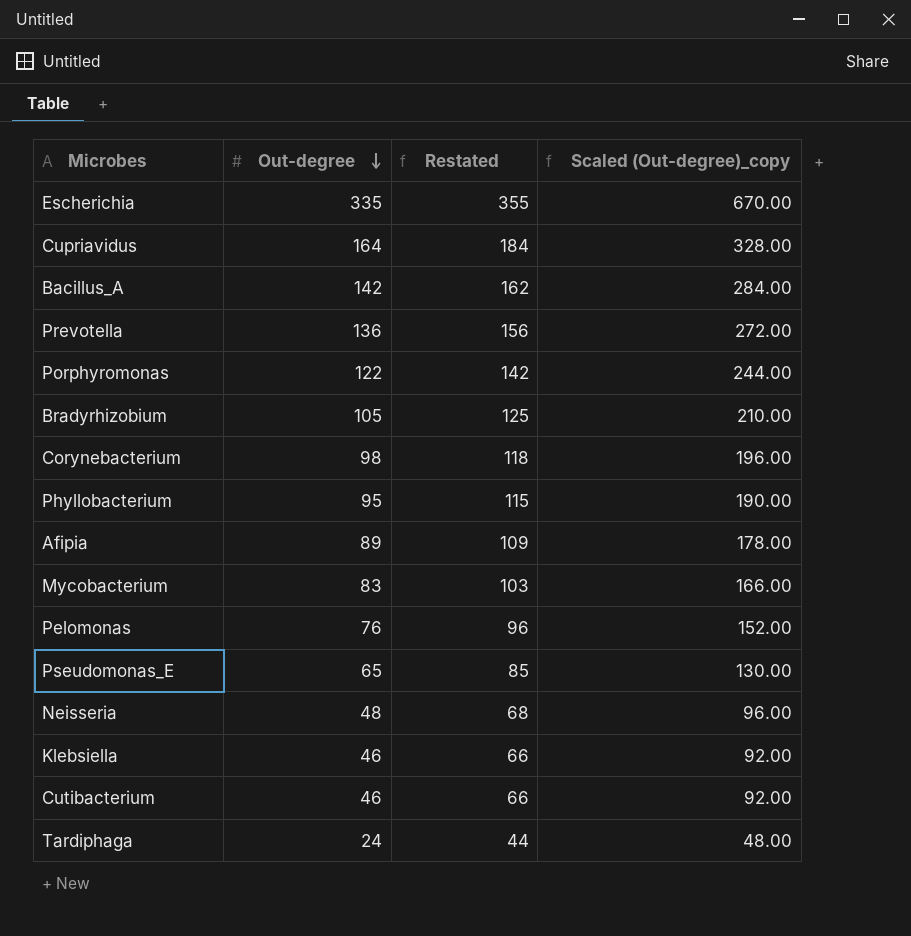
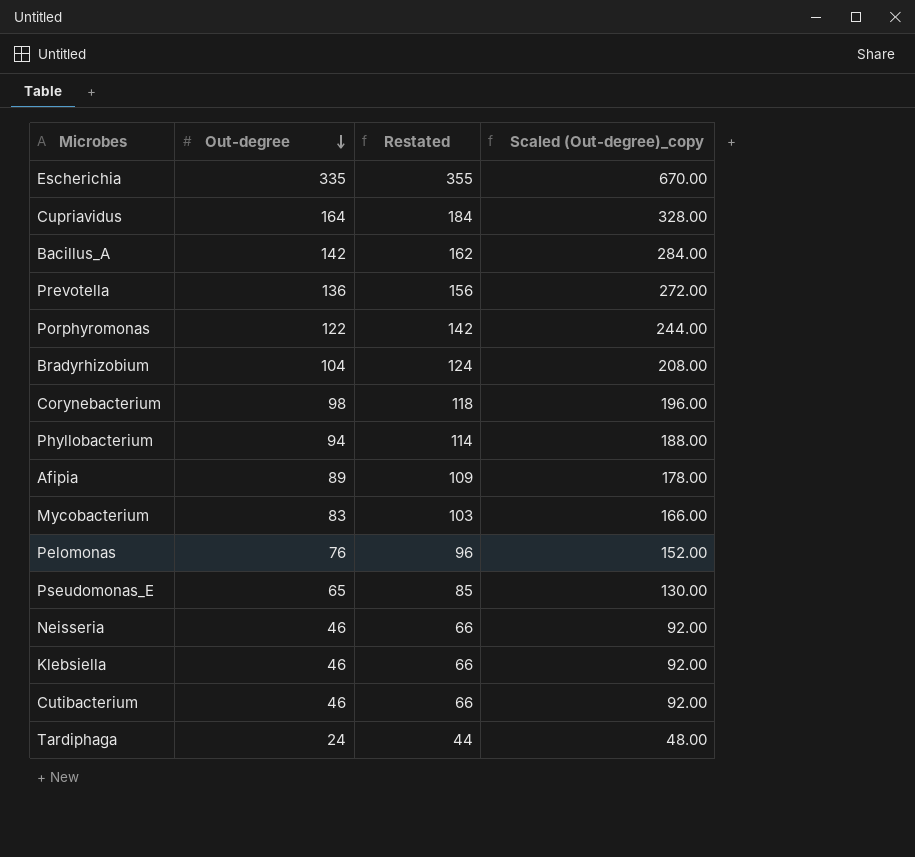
Bradyrhizobium | Out-degree: 105 -> 104
Bradyrhizobium | Restated: 125 -> 124
Bradyrhizobium | Scaled (Out-degree)_copy: 210.00 -> 208.00
Phyllobacterium | Out-degree: 95 -> 94
Phyllobacterium | Restated: 115 -> 114
Phyllobacterium | Scaled (Out-degree)_copy: 190.00 -> 188.00
Neisseria | Out-degree: 48 -> 46
Neisseria | Restated: 68 -> 66
Neisseria | Scaled (Out-degree)_copy: 96.00 -> 92.00

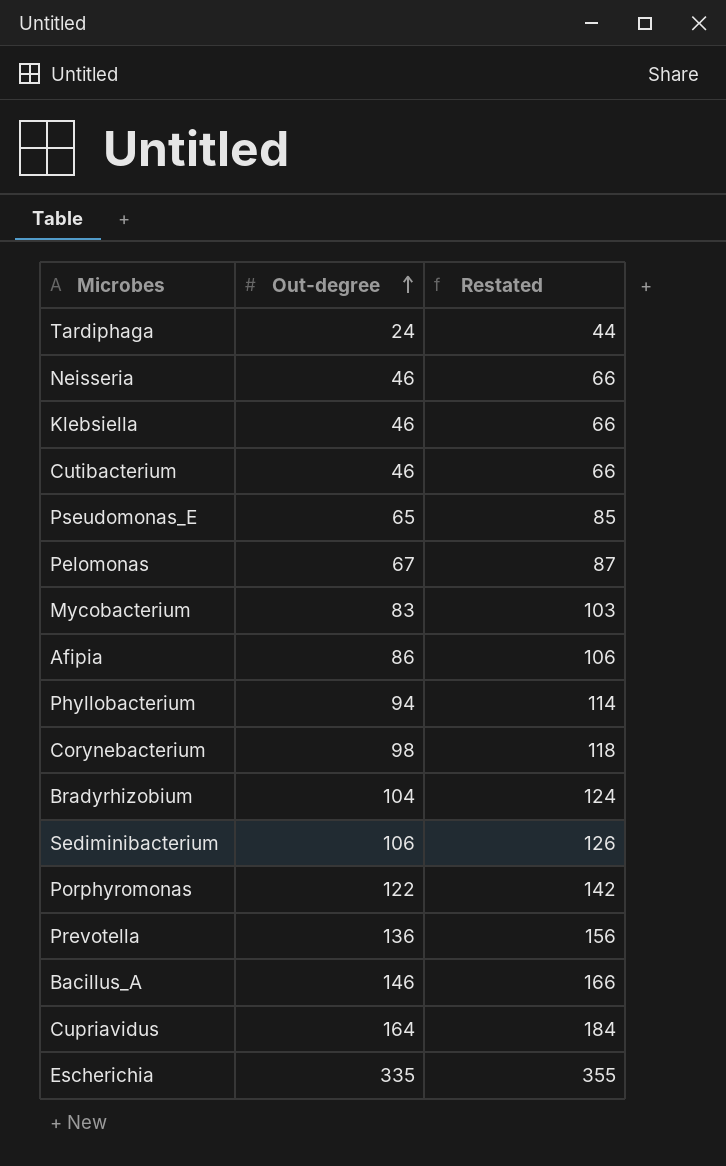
row order: Out-degree descending -> Out-degree ascending
column Scaled (Out-degree)_copy | formula: [Out-degree] * 2 -> none
Pelomonas | Out-degree: 76 -> 67
Pelomonas | Restated: 96 -> 87
Afipia | Out-degree: 89 -> 86
Afipia | Restated: 109 -> 106
row Sediminibacterium: none -> 106 | 126
Bacillus_A | Out-degree: 142 -> 146
Bacillus_A | Restated: 162 -> 166

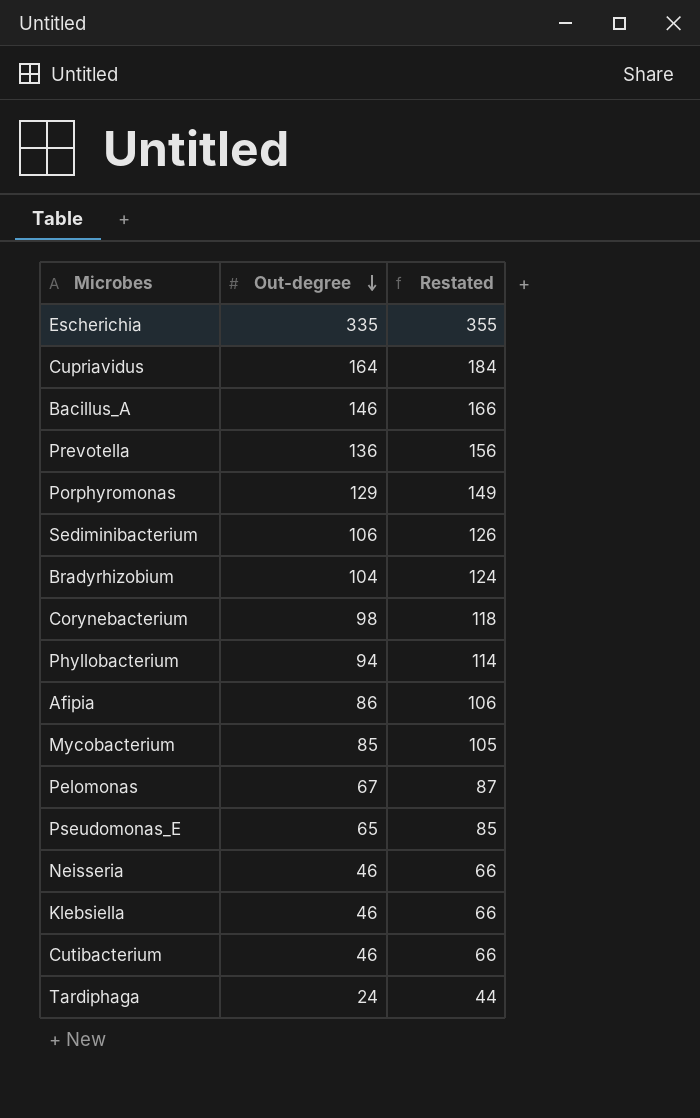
row order: Out-degree ascending -> Out-degree descending
Porphyromonas | Out-degree: 122 -> 129
Porphyromonas | Restated: 142 -> 149
Mycobacterium | Out-degree: 83 -> 85
Mycobacterium | Restated: 103 -> 105

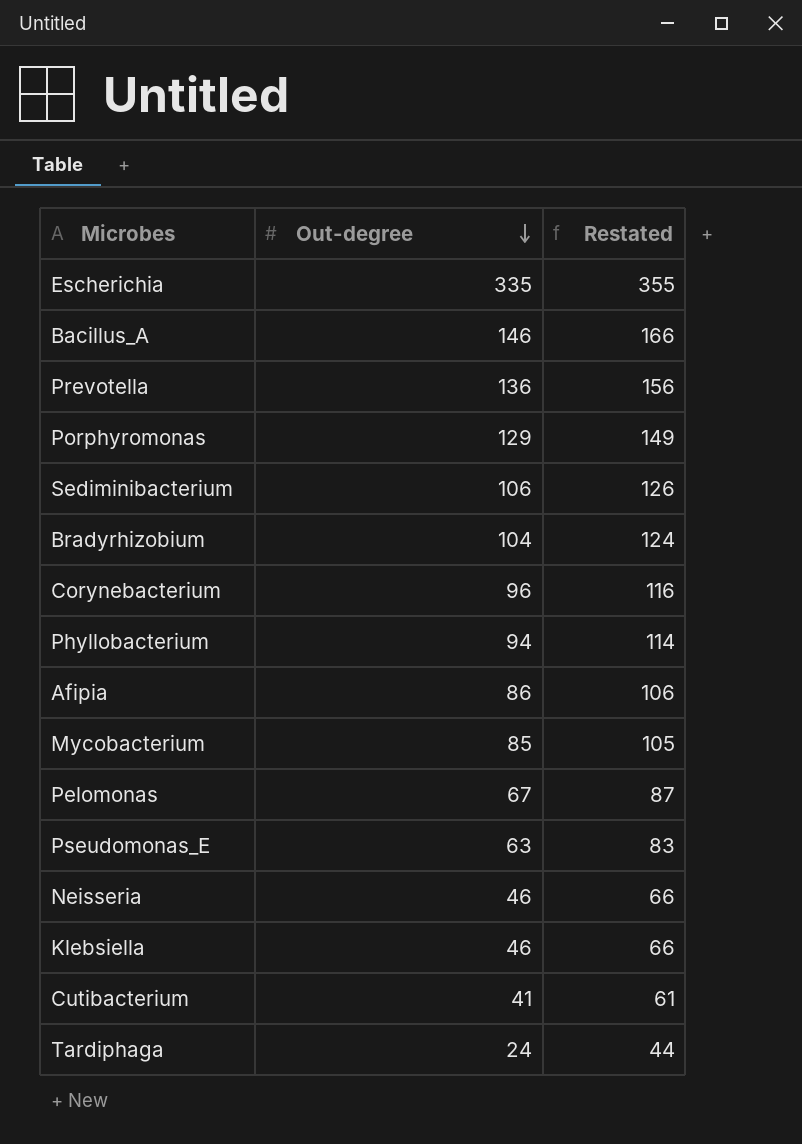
row Cupriavidus: 164 | 184 -> none
Corynebacterium | Out-degree: 98 -> 96
Corynebacterium | Restated: 118 -> 116
Pseudomonas_E | Out-degree: 65 -> 63
Pseudomonas_E | Restated: 85 -> 83
Cutibacterium | Out-degree: 46 -> 41
Cutibacterium | Restated: 66 -> 61

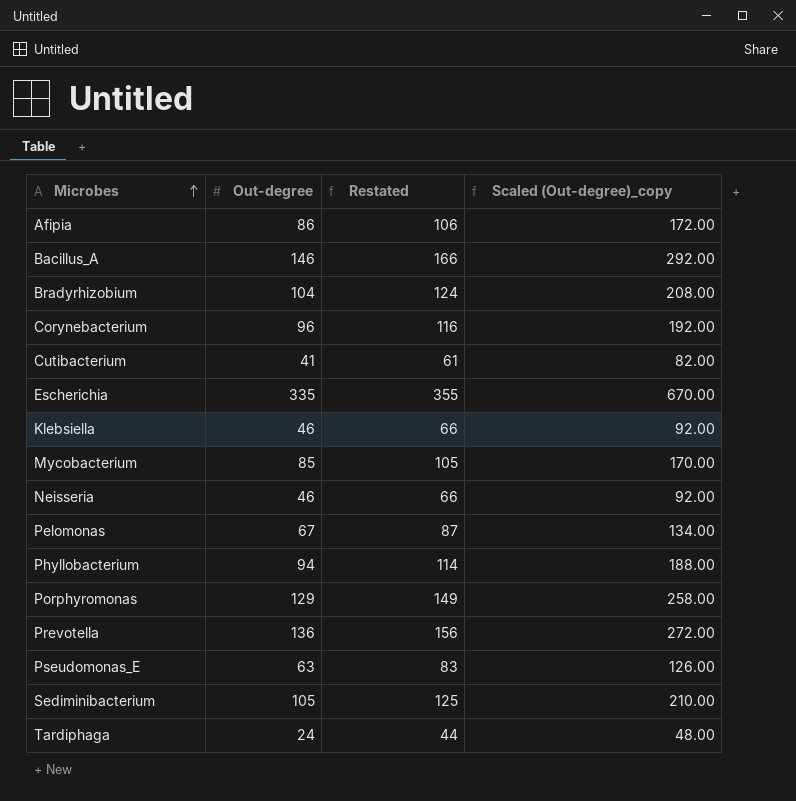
row order: Out-degree descending -> Microbes ascending
column Scaled (Out-degree)_copy | formula: none -> [Out-degree] * 2
Sediminibacterium | Out-degree: 106 -> 105
Sediminibacterium | Restated: 126 -> 125

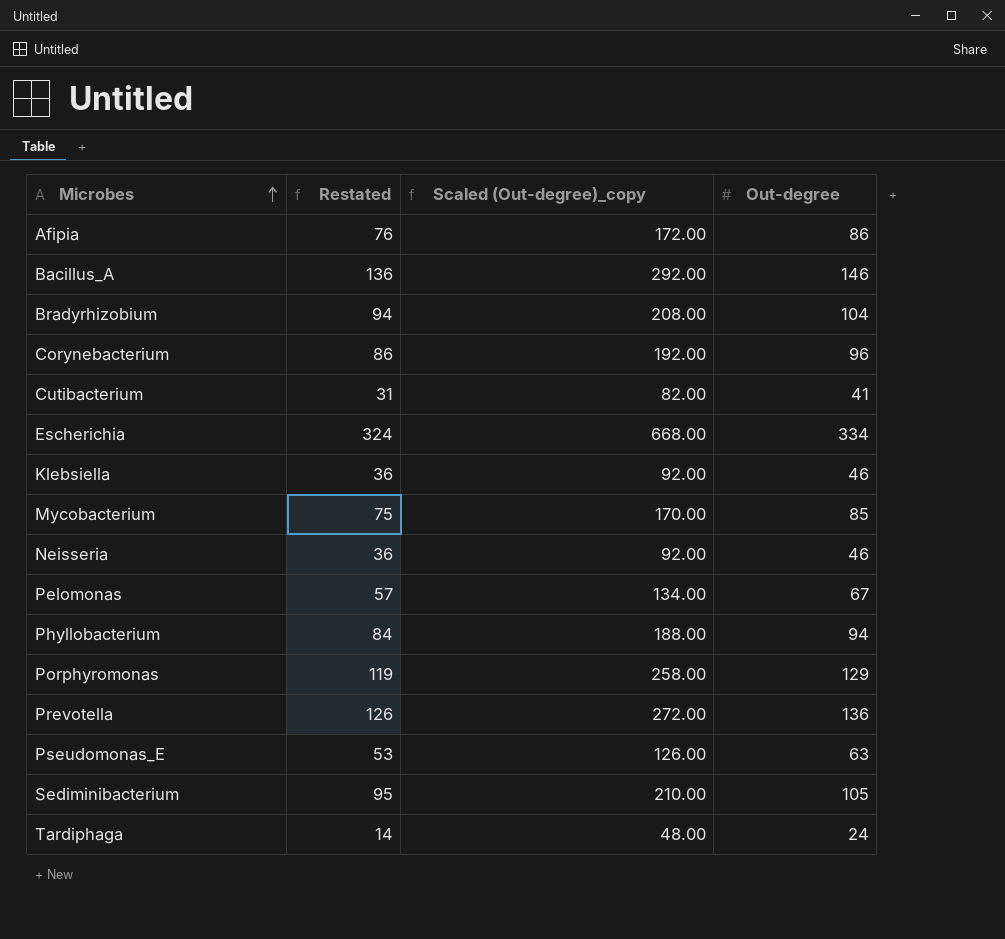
column Restated | formula: [Out-degree] + 20 -> [Out-degree] - 10
column Out-degree | position: 2 -> 4
Escherichia | Scaled (Out-degree)_copy: 670.00 -> 668.00
Escherichia | Out-degree: 335 -> 334

